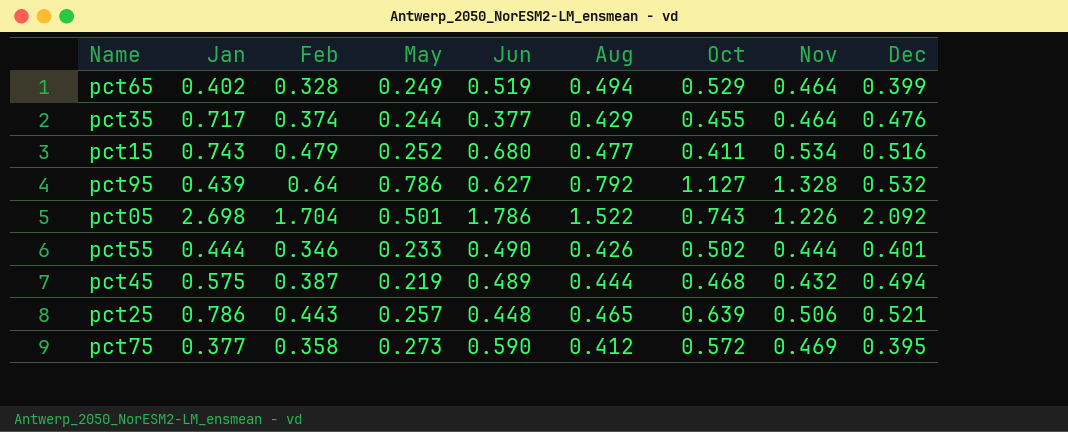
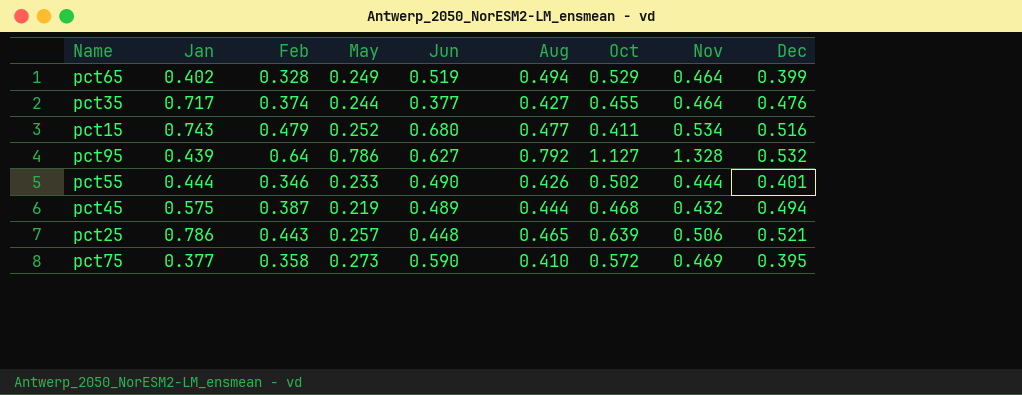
row pct05: 2.698 | 1.704 | 0.501 | 1.786 | 1.522 | 0.743 | 1.226 | 2.092 -> none
pct35 | Aug: 0.429 -> 0.427
pct75 | Aug: 0.412 -> 0.410

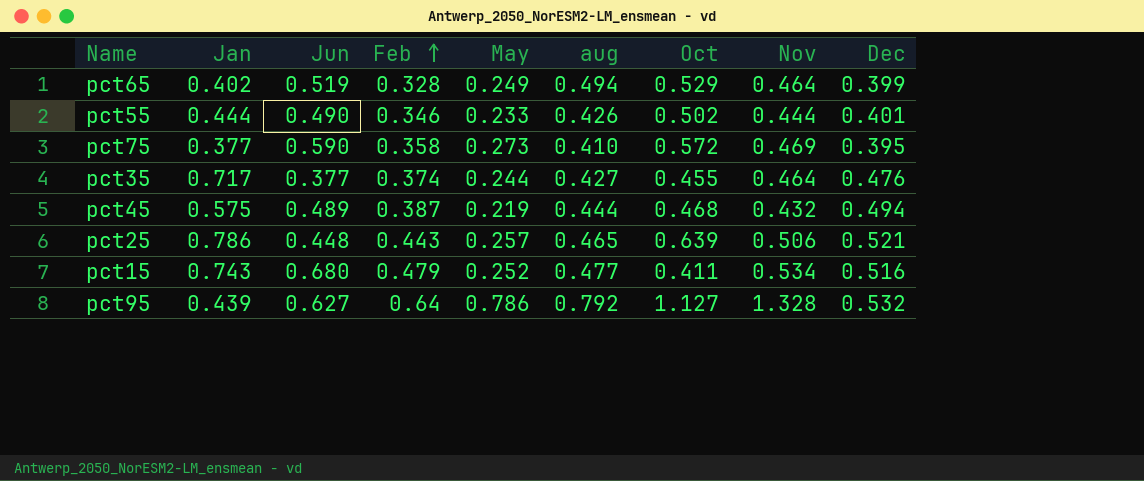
row order: none -> Feb ascending
column Jun | position: 5 -> 3
column name: Aug -> aug

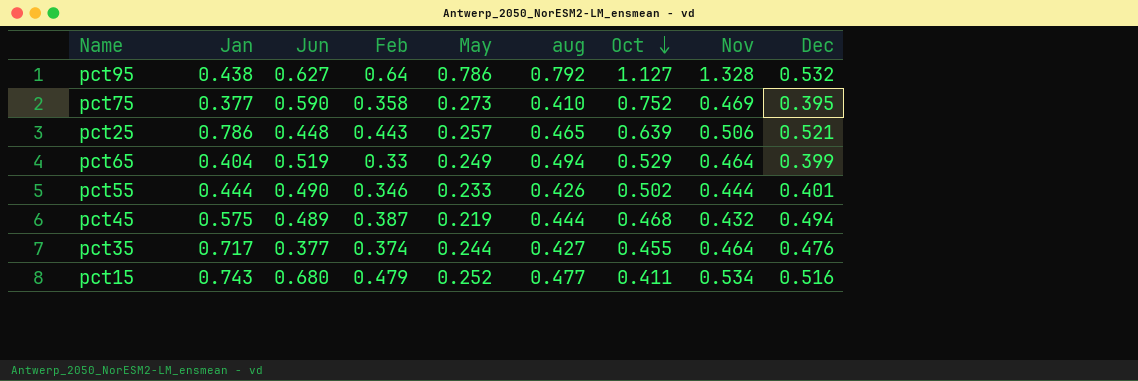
row order: Feb ascending -> Oct descending
pct95 | Jan: 0.439 -> 0.438
pct75 | Oct: 0.572 -> 0.752
pct65 | Jan: 0.402 -> 0.404
pct65 | Feb: 0.328 -> 0.33

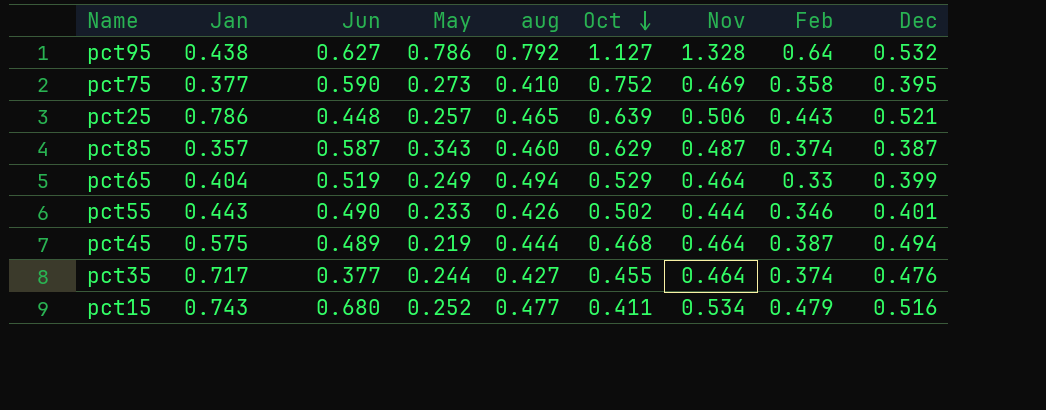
column Feb | position: 4 -> 8
row pct85: none -> 0.357 | 0.587 | 0.343 | 0.460 | 0.629 | 0.487 | 0.374 | 0.387
pct55 | Jan: 0.444 -> 0.443
pct45 | Nov: 0.432 -> 0.464

